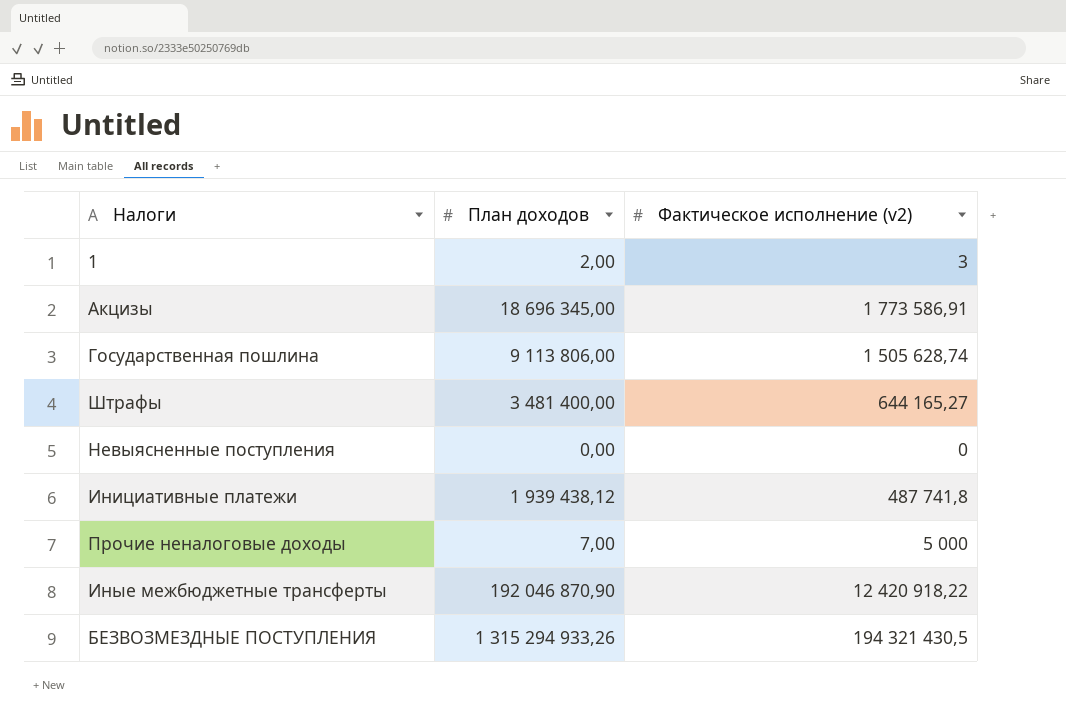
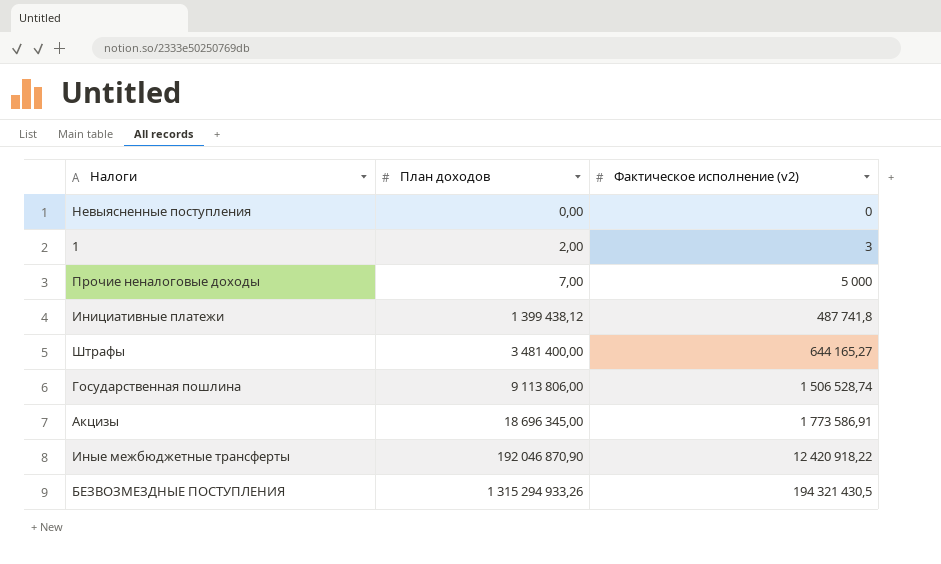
row order: none -> План доходов ascending
Инициативные платежи | План доходов: 1 939 438,12 -> 1 399 438,12
Государственная пошлина | Фактическое исполнение (v2): 1 505 628,74 -> 1 506 528,74

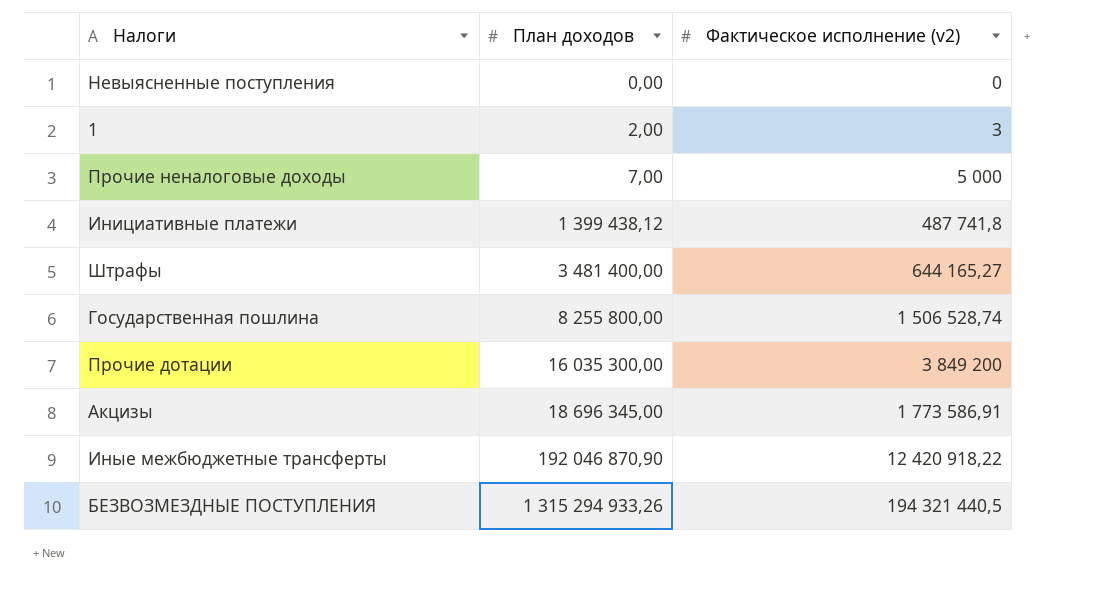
Государственная пошлина | План доходов: 9 113 806,00 -> 8 255 800,00
row Прочие дотации: none -> 16 035 300,00 | 3 849 200
БЕЗВОЗМЕЗДНЫЕ ПОСТУПЛЕНИЯ | Фактическое исполнение (v2): 194 321 430,5 -> 194 321 440,5

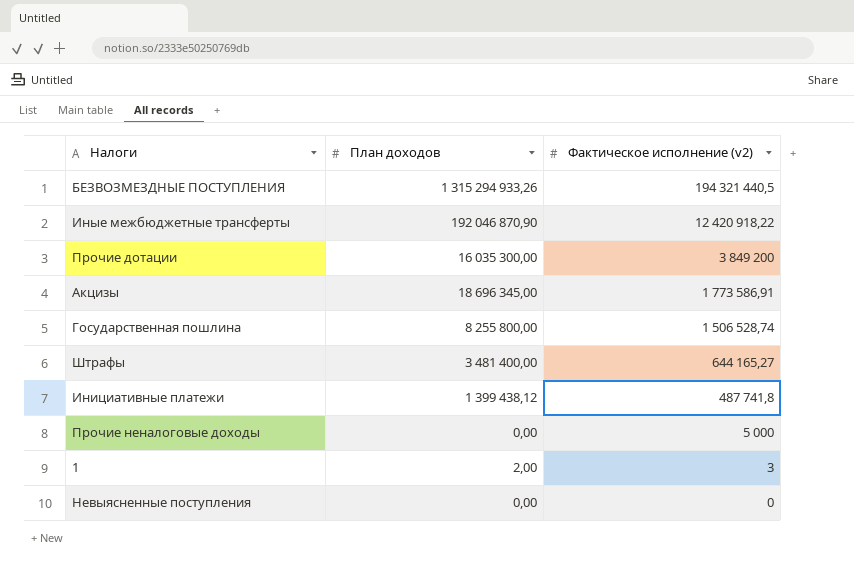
row order: План доходов ascending -> Фактическое исполнение (v2) descending
Прочие неналоговые доходы | План доходов: 7,00 -> 0,00

